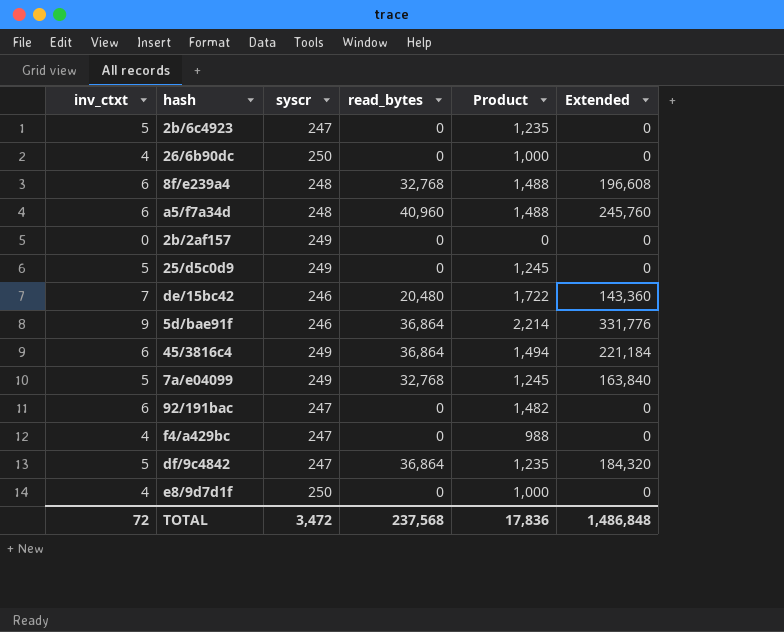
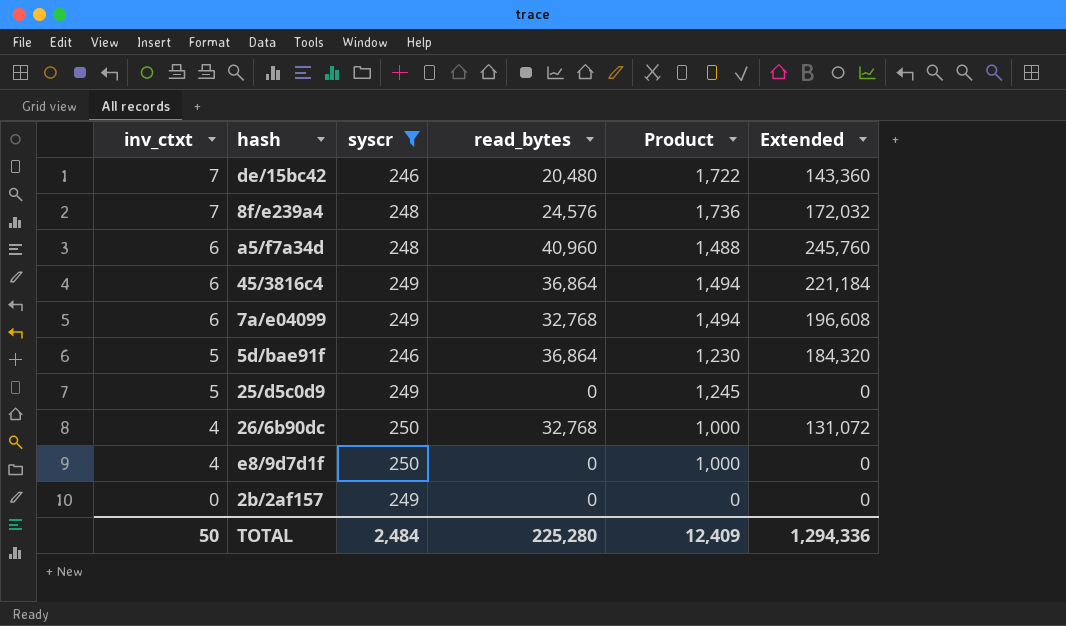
filter: none -> syscr != 247
row order: none -> inv_ctxt descending
8f/e239a4 | inv_ctxt: 6 -> 7
8f/e239a4 | read_bytes: 32,768 -> 24,576
8f/e239a4 | Product: 1,488 -> 1,736
8f/e239a4 | Extended: 196,608 -> 172,032
7a/e04099 | inv_ctxt: 5 -> 6
7a/e04099 | Product: 1,245 -> 1,494
7a/e04099 | Extended: 163,840 -> 196,608
5d/bae91f | inv_ctxt: 9 -> 5
5d/bae91f | Product: 2,214 -> 1,230
5d/bae91f | Extended: 331,776 -> 184,320
26/6b90dc | read_bytes: 0 -> 32,768
26/6b90dc | Extended: 0 -> 131,072
TOTAL | inv_ctxt: 72 -> 50
TOTAL | syscr: 3,472 -> 2,484
TOTAL | read_bytes: 237,568 -> 225,280
TOTAL | Product: 17,836 -> 12,409
TOTAL | Extended: 1,486,848 -> 1,294,336

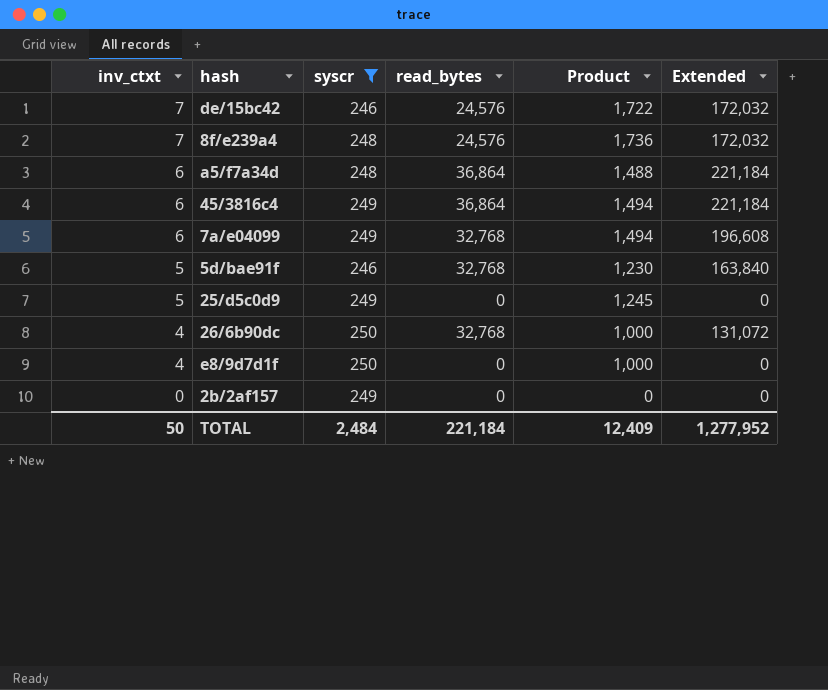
de/15bc42 | read_bytes: 20,480 -> 24,576
de/15bc42 | Extended: 143,360 -> 172,032
a5/f7a34d | read_bytes: 40,960 -> 36,864
a5/f7a34d | Extended: 245,760 -> 221,184
5d/bae91f | read_bytes: 36,864 -> 32,768
5d/bae91f | Extended: 184,320 -> 163,840
TOTAL | read_bytes: 225,280 -> 221,184
TOTAL | Extended: 1,294,336 -> 1,277,952

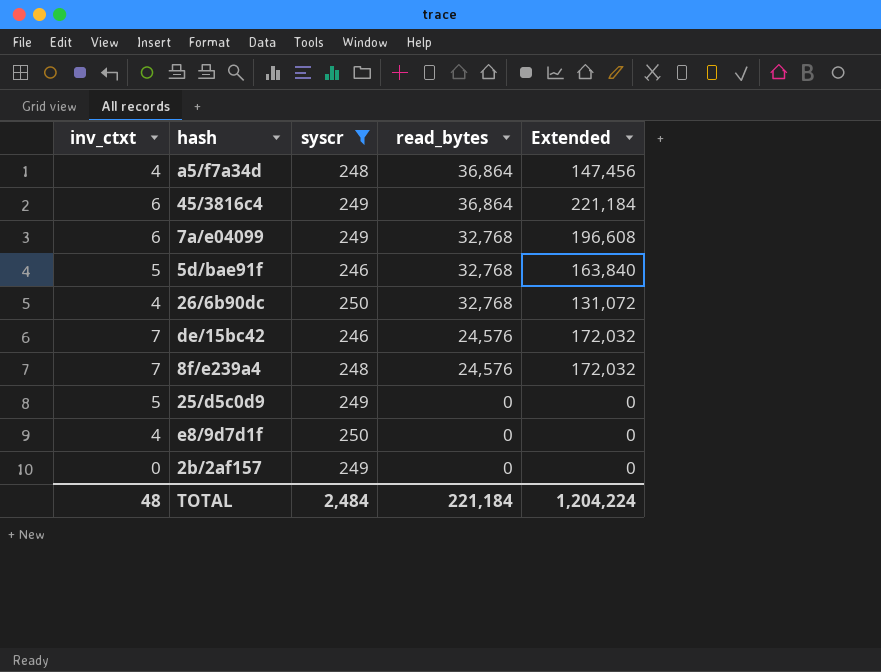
row order: inv_ctxt descending -> read_bytes descending
column Product | formula: [inv_ctxt] * [syscr] -> none
a5/f7a34d | inv_ctxt: 6 -> 4
a5/f7a34d | Extended: 221,184 -> 147,456
TOTAL | inv_ctxt: 50 -> 48
TOTAL | Extended: 1,277,952 -> 1,204,224

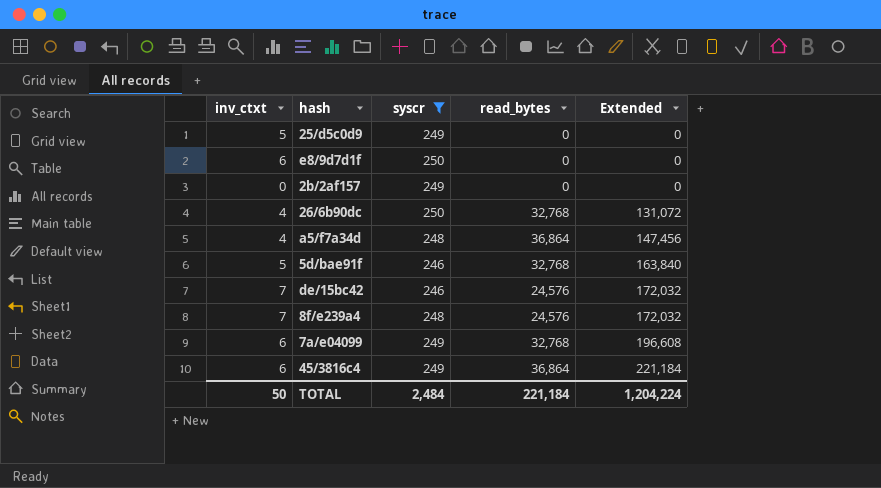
row order: read_bytes descending -> Extended ascending
e8/9d7d1f | inv_ctxt: 4 -> 6
TOTAL | inv_ctxt: 48 -> 50

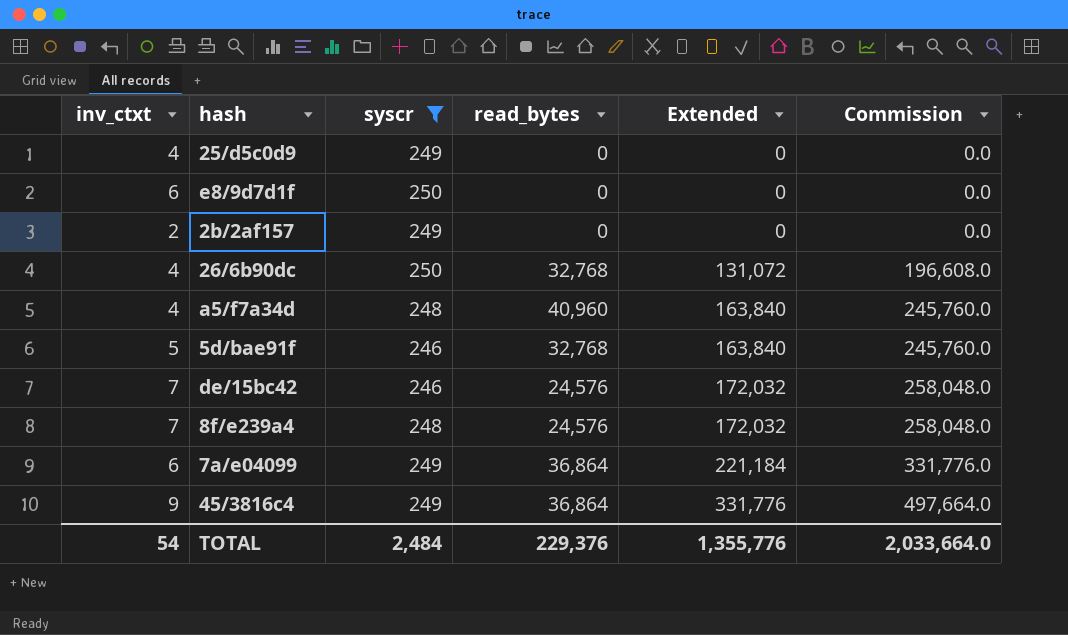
column Commission | formula: none -> [Extended] * 1.5
25/d5c0d9 | inv_ctxt: 5 -> 4
2b/2af157 | inv_ctxt: 0 -> 2
a5/f7a34d | read_bytes: 36,864 -> 40,960
a5/f7a34d | Extended: 147,456 -> 163,840
7a/e04099 | read_bytes: 32,768 -> 36,864
7a/e04099 | Extended: 196,608 -> 221,184
45/3816c4 | inv_ctxt: 6 -> 9
45/3816c4 | Extended: 221,184 -> 331,776
TOTAL | inv_ctxt: 50 -> 54
TOTAL | read_bytes: 221,184 -> 229,376
TOTAL | Extended: 1,204,224 -> 1,355,776

